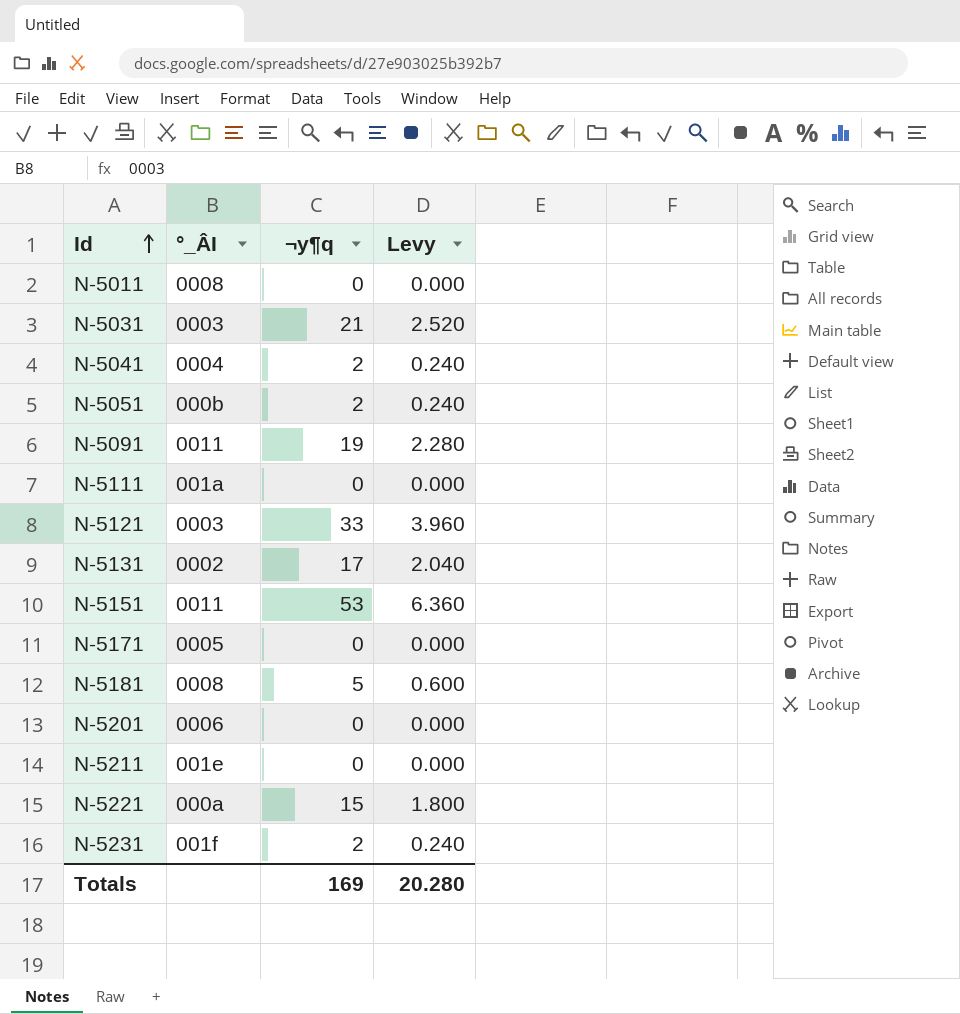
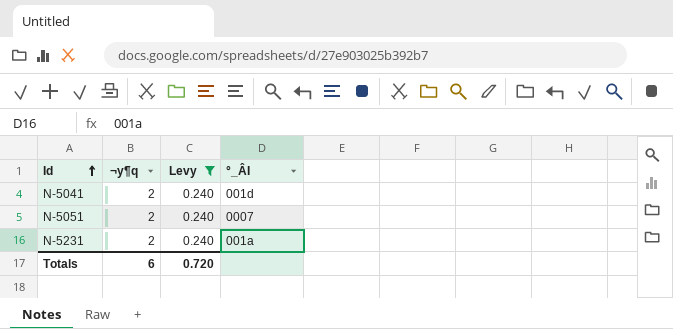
filter: none -> Levy = 0.240
column °_ÂI | position: 2 -> 4
N-5041 | °_ÂI: 0004 -> 001d
N-5051 | °_ÂI: 000b -> 0007
N-5231 | °_ÂI: 001f -> 001a
Totals | ¬y¶q: 169 -> 6
Totals | Levy: 20.280 -> 0.720

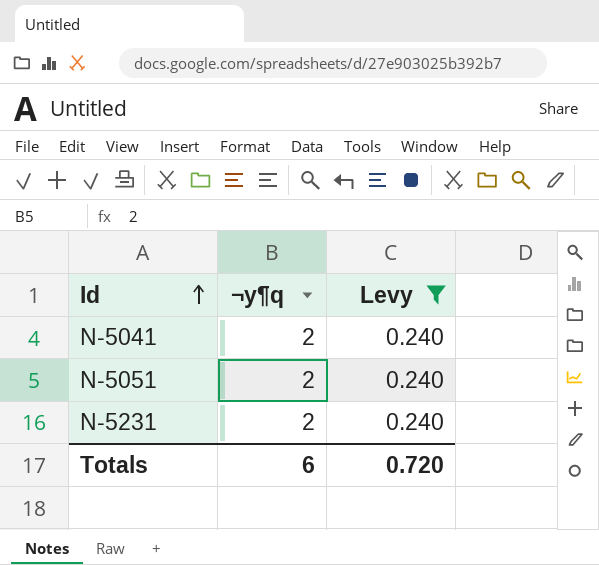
column °_ÂI | position: 4 -> none

